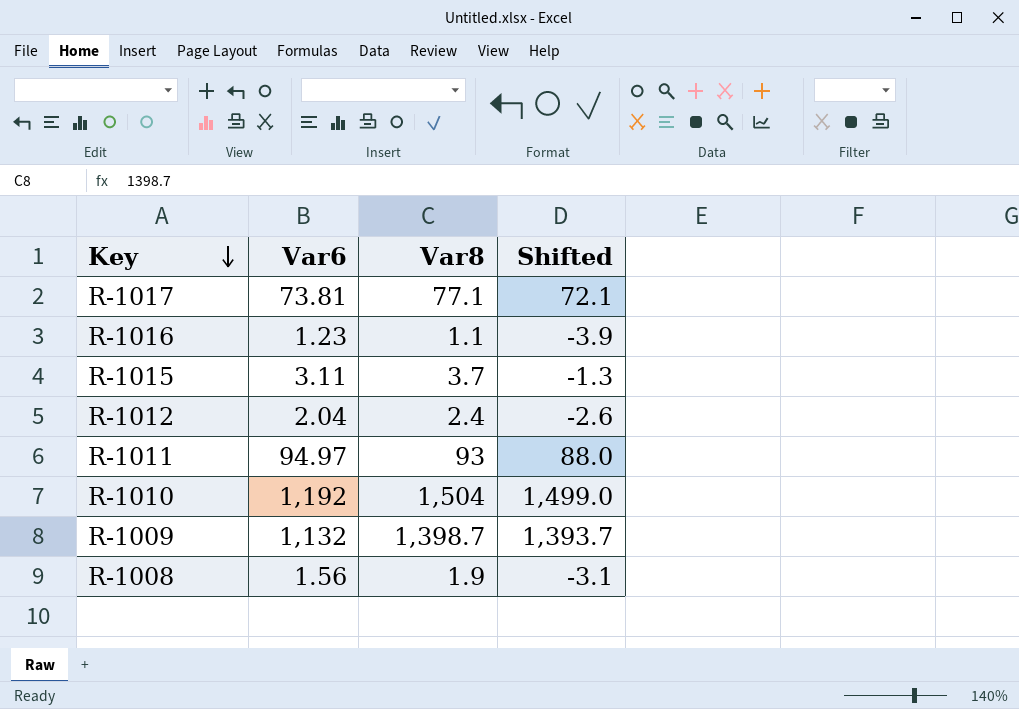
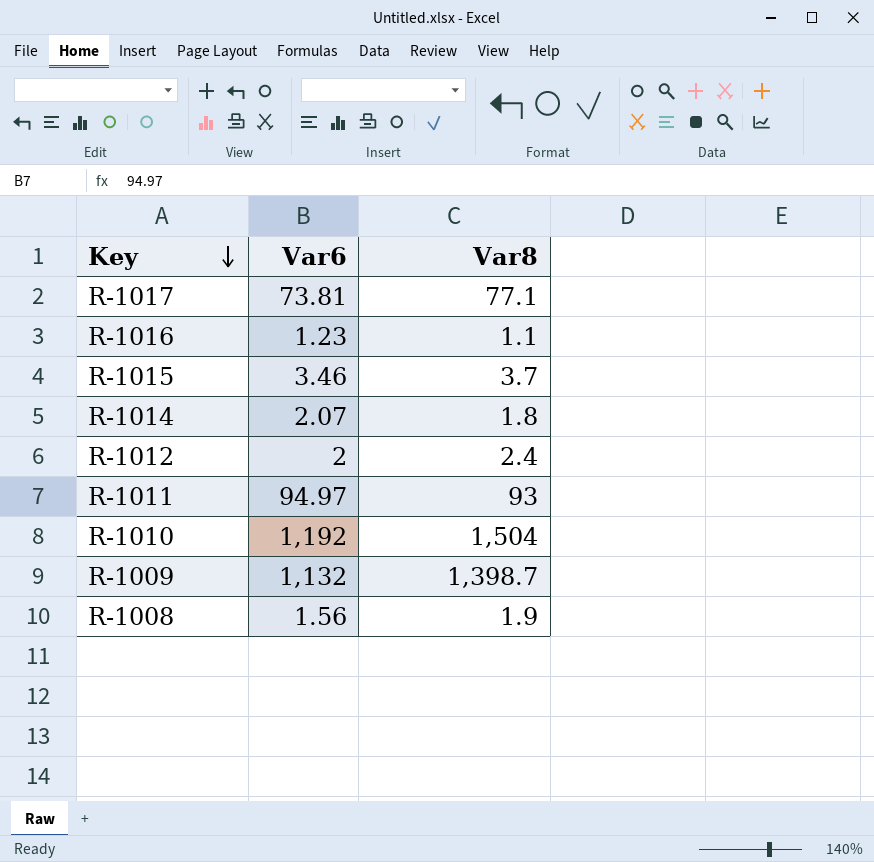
column Shifted | formula: [Var8] - 5 -> none
R-1015 | Var6: 3.11 -> 3.46
row R-1014: none -> 2.07 | 1.8
R-1012 | Var6: 2.04 -> 2

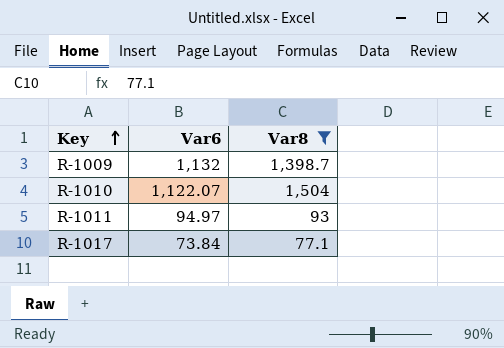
filter: none -> Var8 >= 77.1
row order: Key descending -> Key ascending
R-1010 | Var6: 1,192 -> 1,122.07
R-1017 | Var6: 73.81 -> 73.84

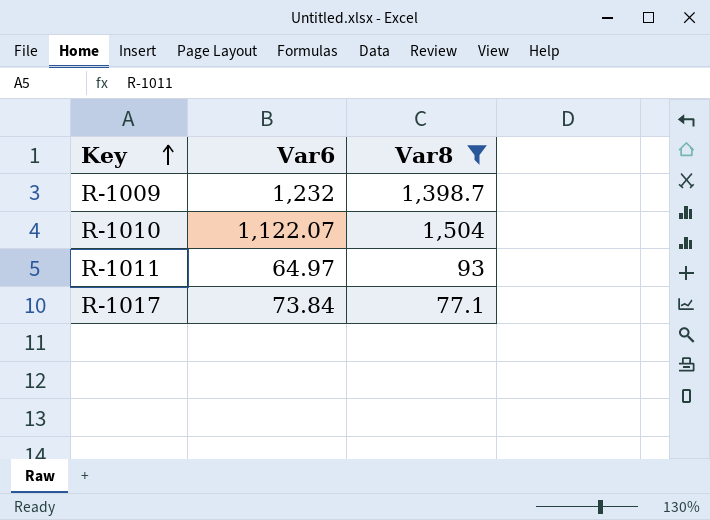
R-1009 | Var6: 1,132 -> 1,232
R-1011 | Var6: 94.97 -> 64.97

